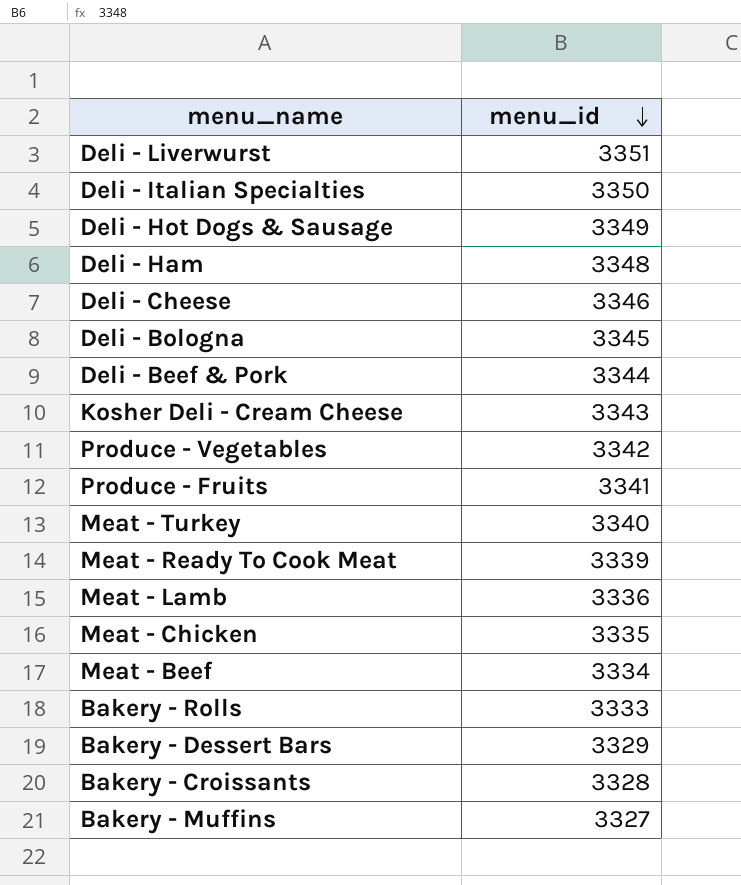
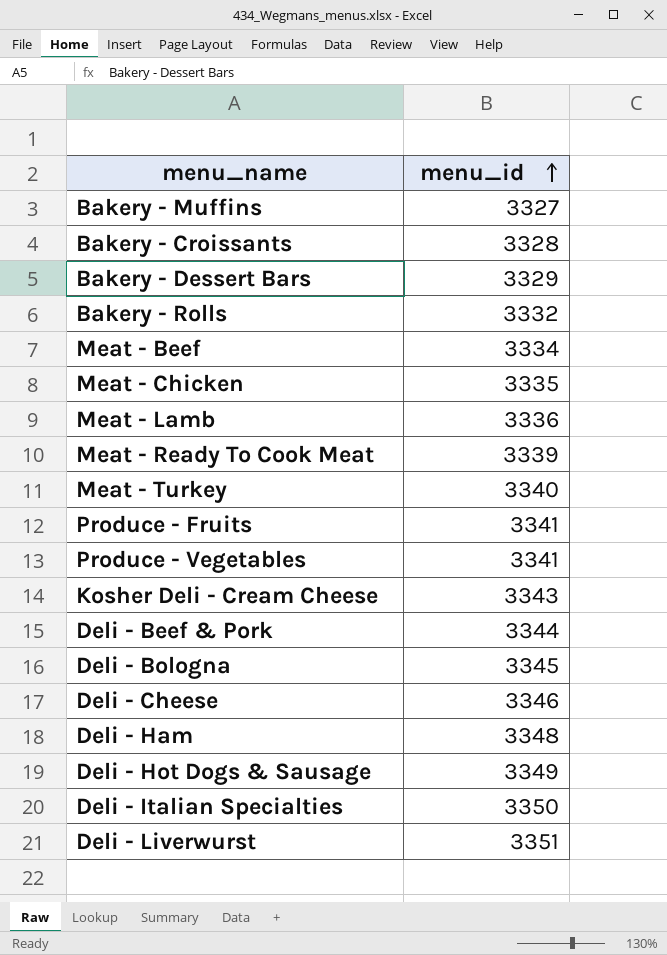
row order: menu_id descending -> menu_id ascending
Bakery - Rolls | menu_id: 3333 -> 3332
Produce - Vegetables | menu_id: 3342 -> 3341

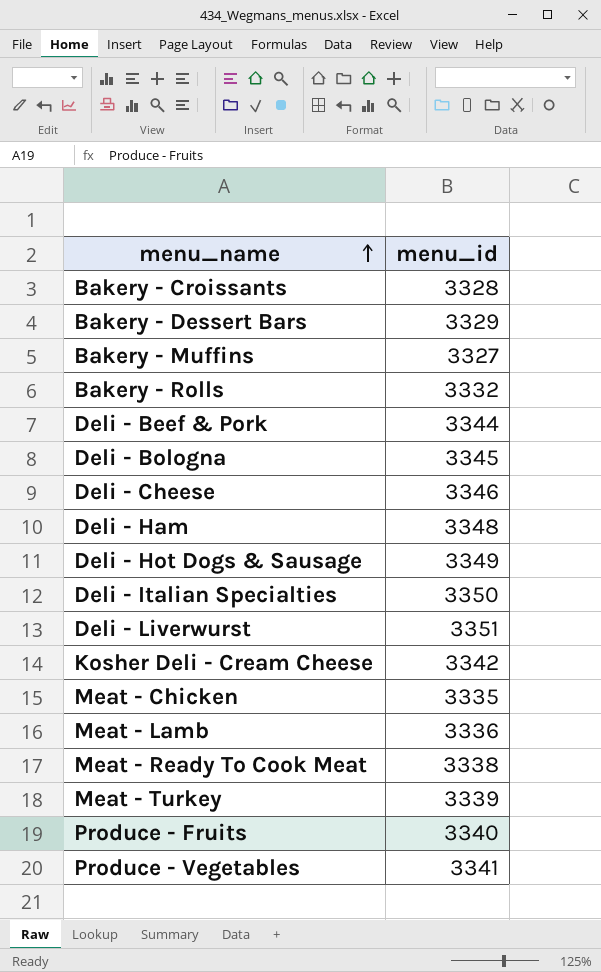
row order: menu_id ascending -> menu_name ascending
row Meat - Beef: 3334 -> none
Kosher Deli - Cream Cheese | menu_id: 3343 -> 3342
Meat - Ready To Cook Meat | menu_id: 3339 -> 3338
Meat - Turkey | menu_id: 3340 -> 3339
Produce - Fruits | menu_id: 3341 -> 3340

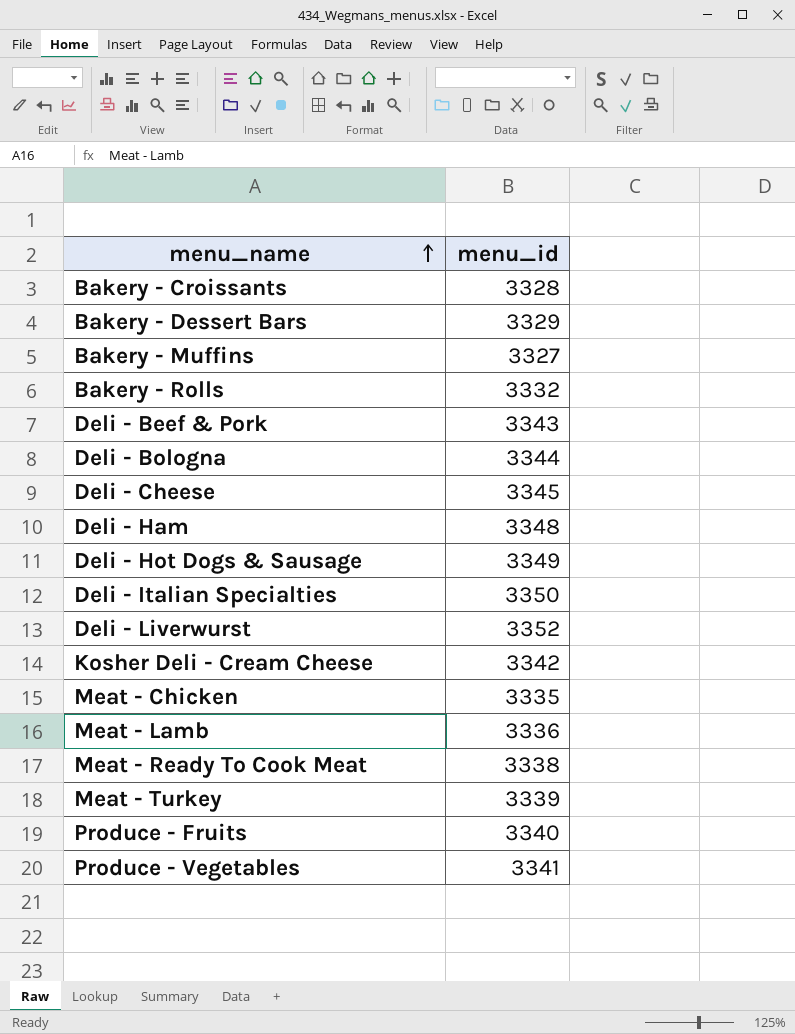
Deli - Beef & Pork | menu_id: 3344 -> 3343
Deli - Bologna | menu_id: 3345 -> 3344
Deli - Cheese | menu_id: 3346 -> 3345
Deli - Liverwurst | menu_id: 3351 -> 3352

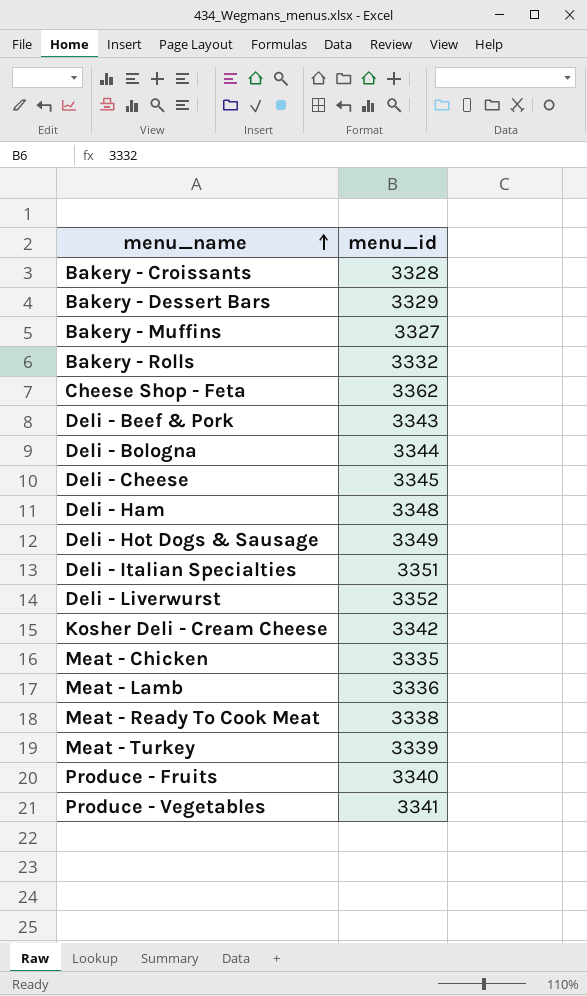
row Cheese Shop - Feta: none -> 3362
Deli - Italian Specialties | menu_id: 3350 -> 3351

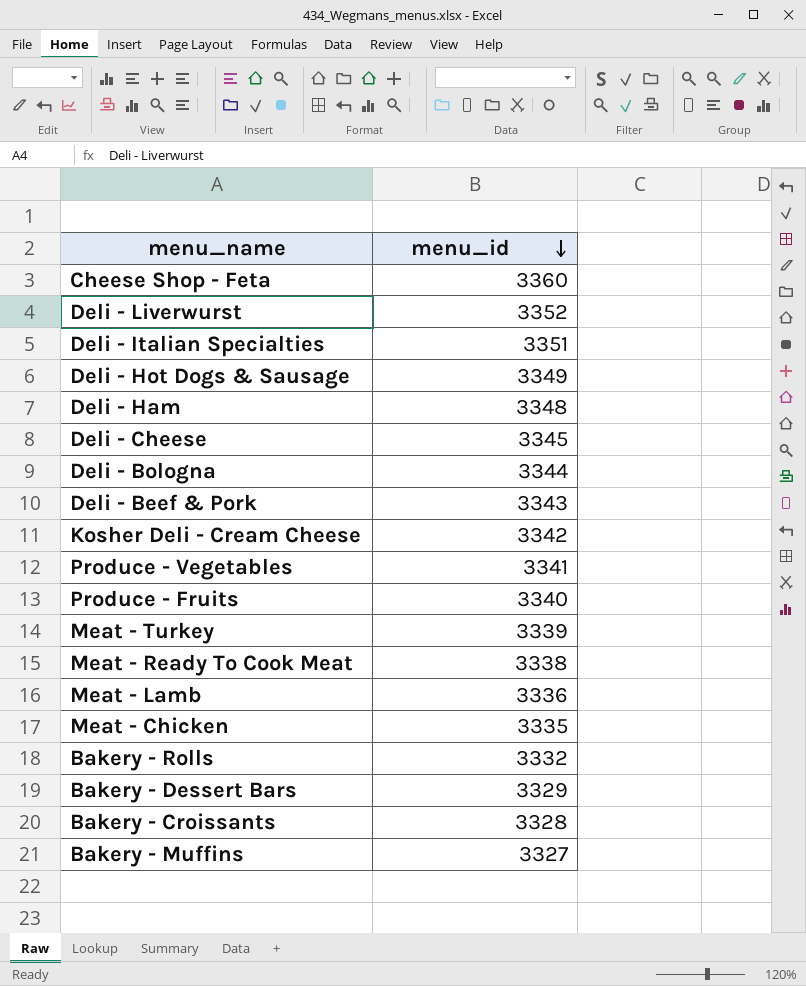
row order: menu_name ascending -> menu_id descending
Cheese Shop - Feta | menu_id: 3362 -> 3360

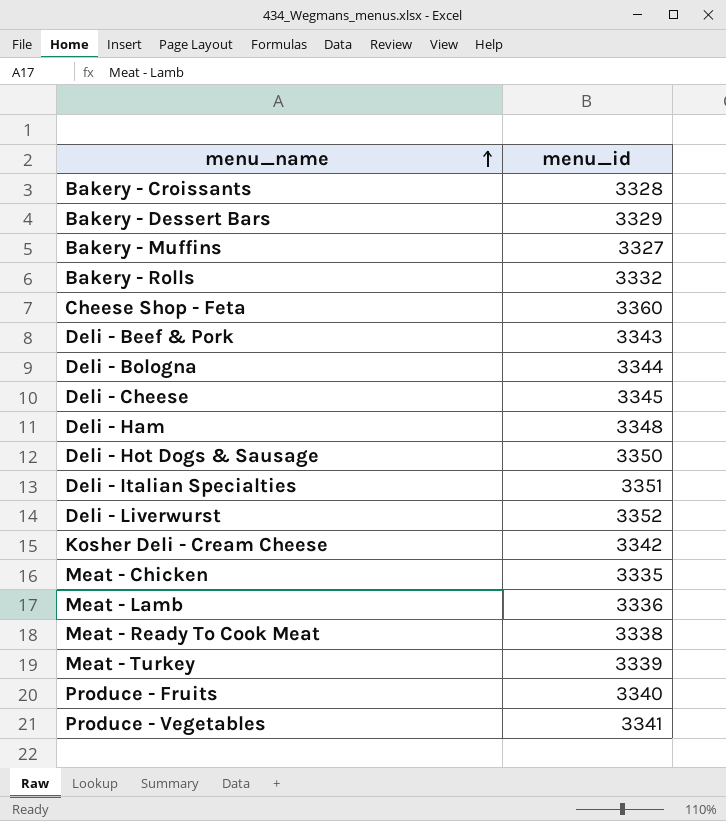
row order: menu_id descending -> menu_name ascending
Deli - Hot Dogs & Sausage | menu_id: 3349 -> 3350

